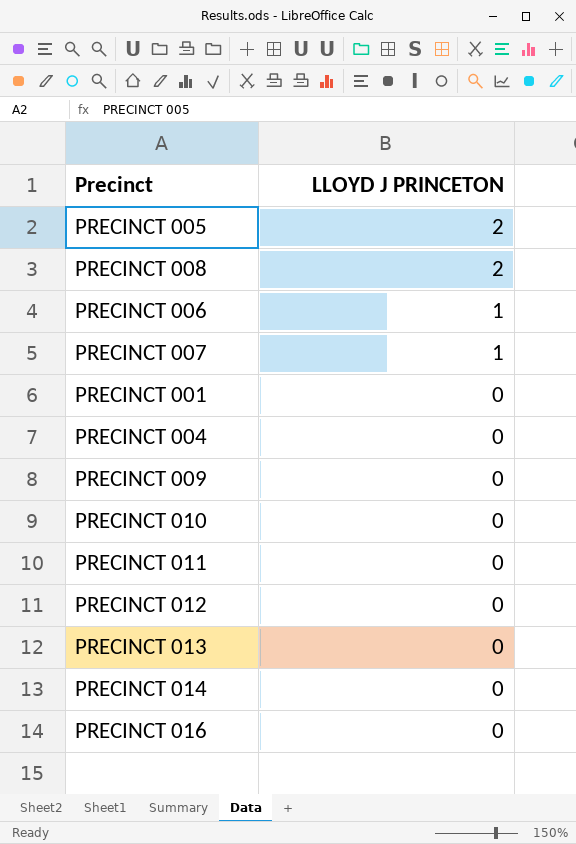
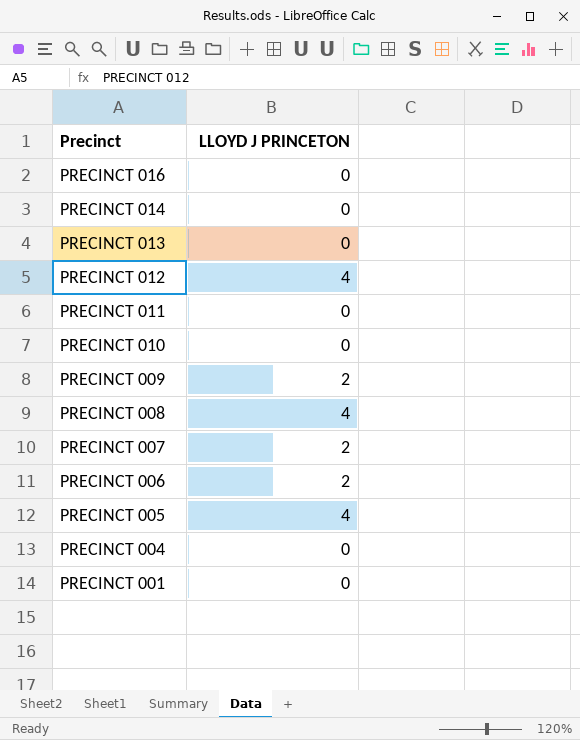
row order: LLOYD J PRINCETON descending -> Precinct descending
PRECINCT 012 | LLOYD J PRINCETON: 0 -> 4
PRECINCT 009 | LLOYD J PRINCETON: 0 -> 2
PRECINCT 008 | LLOYD J PRINCETON: 2 -> 4
PRECINCT 007 | LLOYD J PRINCETON: 1 -> 2
PRECINCT 006 | LLOYD J PRINCETON: 1 -> 2
PRECINCT 005 | LLOYD J PRINCETON: 2 -> 4

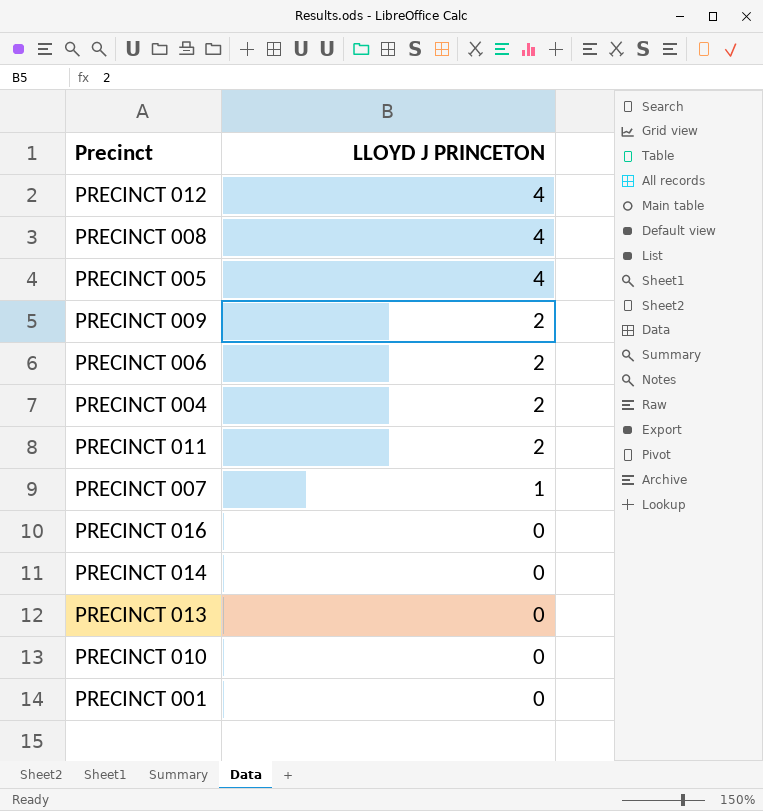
row order: Precinct descending -> LLOYD J PRINCETON descending
PRECINCT 004 | LLOYD J PRINCETON: 0 -> 2
PRECINCT 011 | LLOYD J PRINCETON: 0 -> 2
PRECINCT 007 | LLOYD J PRINCETON: 2 -> 1

